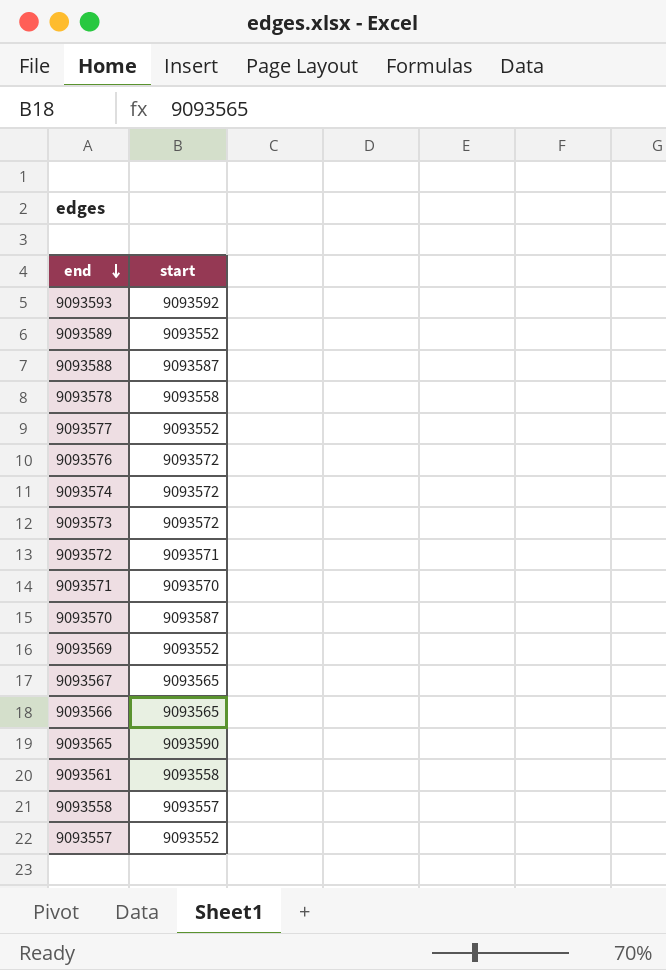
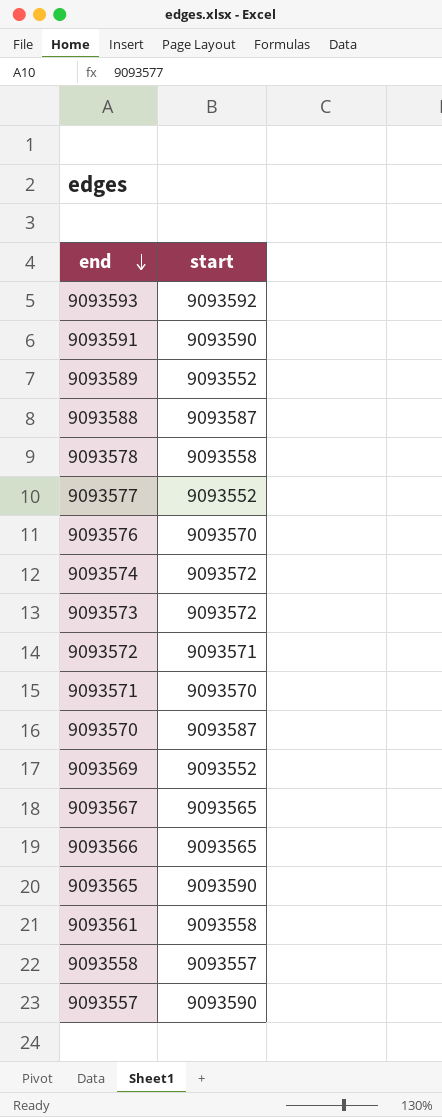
row 9093591: none -> 9093590
9093576 | start: 9093572 -> 9093570
9093557 | start: 9093552 -> 9093590

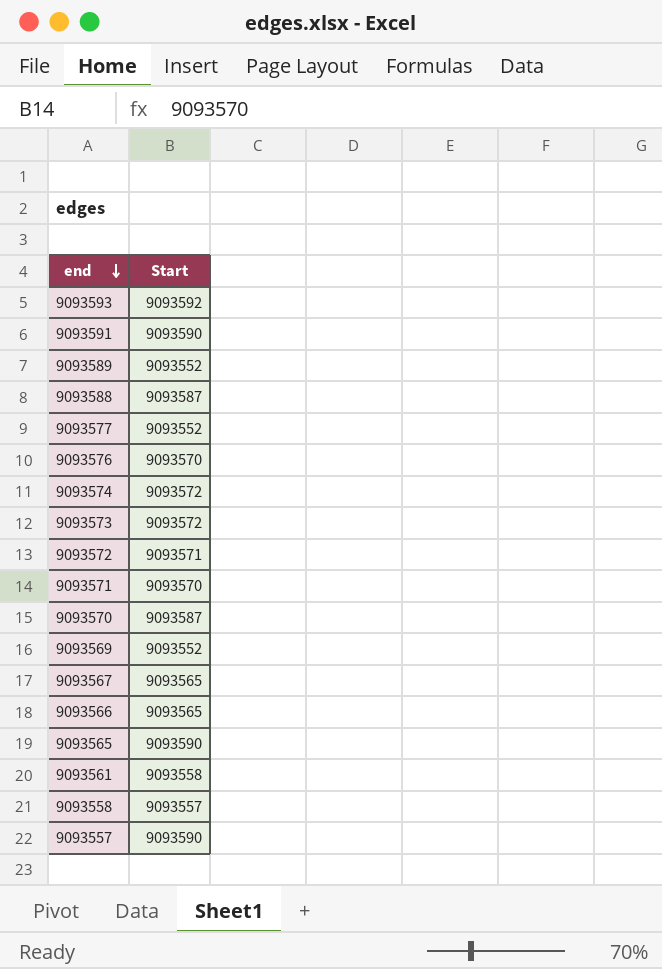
column name: start -> Start
row 9093578: 9093558 -> none

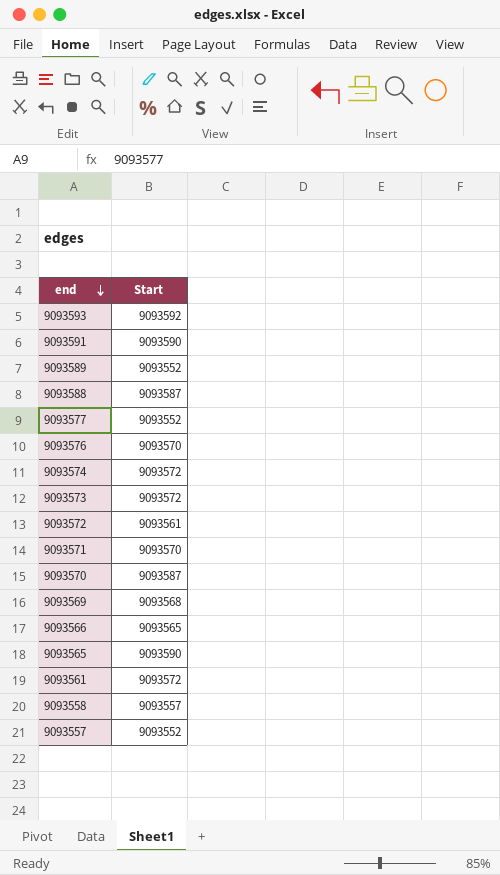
row 9093567: 9093565 -> none
9093572 | Start: 9093571 -> 9093561
9093569 | Start: 9093552 -> 9093568
9093561 | Start: 9093558 -> 9093572
9093557 | Start: 9093590 -> 9093552

